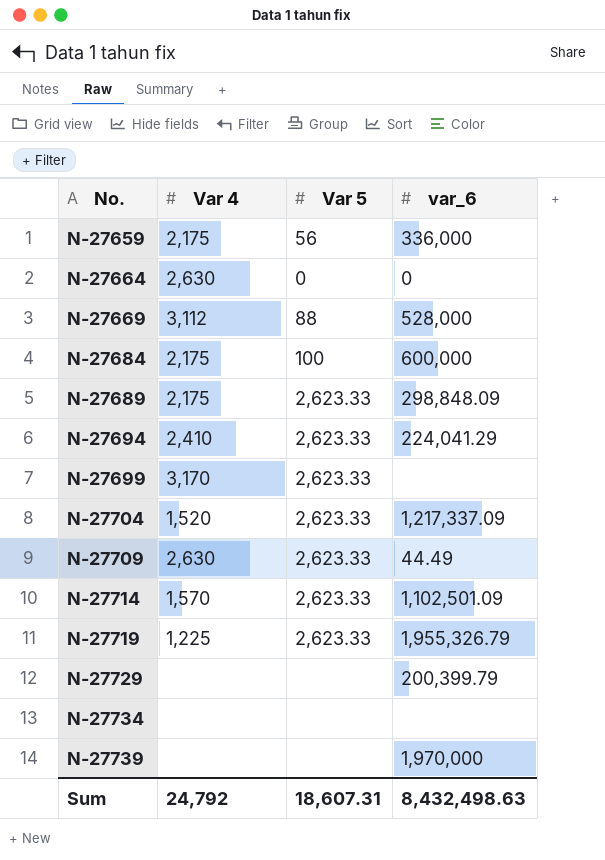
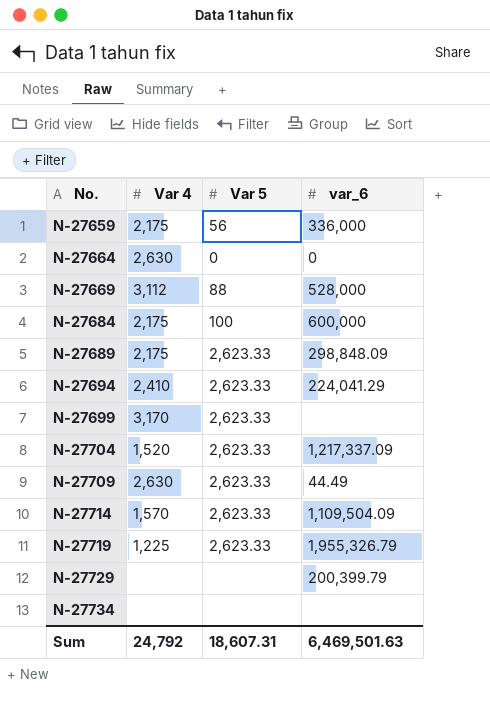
row N-27739: none | none | 1,970,000 -> none
N-27714 | var_6: 1,102,501.09 -> 1,109,504.09
Sum | var_6: 8,432,498.63 -> 6,469,501.63

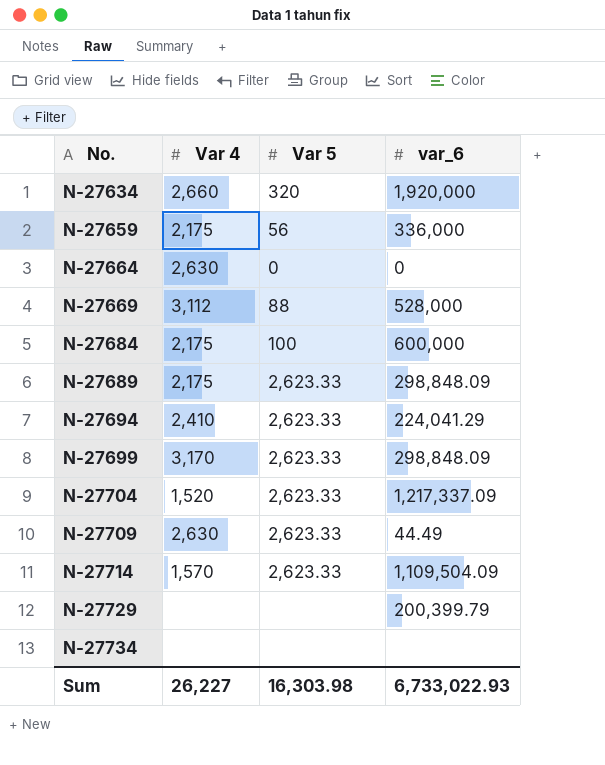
row N-27719: 1,225 | 2,623.33 | 1,955,326.79 -> none
row N-27634: none -> 2,660 | 320 | 1,920,000
N-27699 | var_6: none -> 298,848.09
Sum | Var 4: 24,792 -> 26,227
Sum | Var 5: 18,607.31 -> 16,303.98
Sum | var_6: 6,469,501.63 -> 6,733,022.93

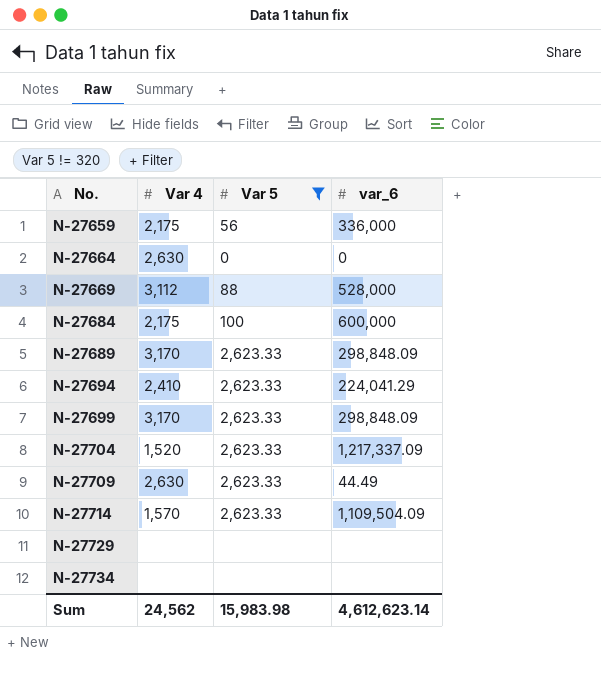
filter: none -> Var 5 != 320
N-27689 | Var 4: 2,175 -> 3,170
N-27729 | var_6: 200,399.79 -> none
Sum | Var 4: 26,227 -> 24,562
Sum | Var 5: 16,303.98 -> 15,983.98
Sum | var_6: 6,733,022.93 -> 4,612,623.14

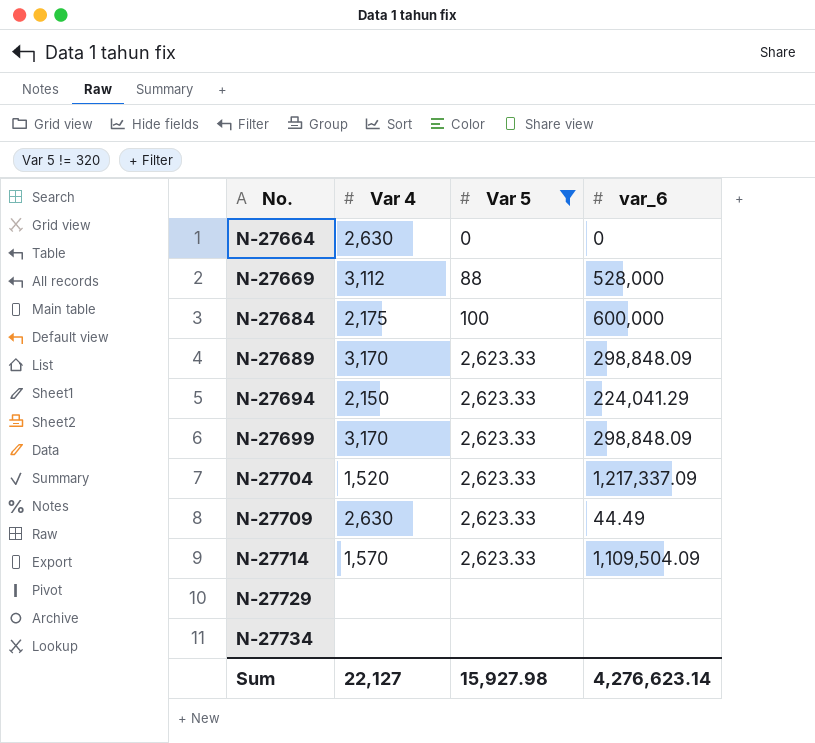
row N-27659: 2,175 | 56 | 336,000 -> none
N-27694 | Var 4: 2,410 -> 2,150
Sum | Var 4: 24,562 -> 22,127
Sum | Var 5: 15,983.98 -> 15,927.98
Sum | var_6: 4,612,623.14 -> 4,276,623.14

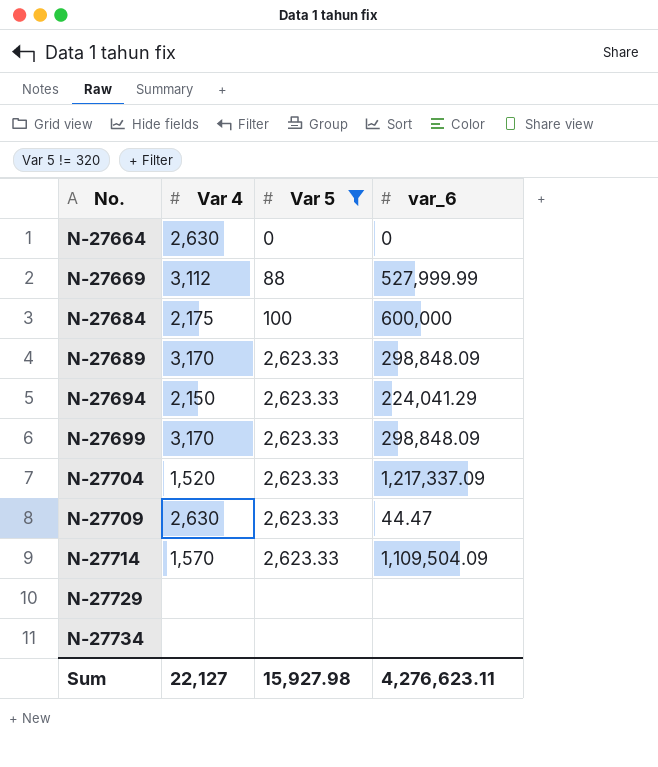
N-27669 | var_6: 528,000 -> 527,999.99
N-27709 | var_6: 44.49 -> 44.47
Sum | var_6: 4,276,623.14 -> 4,276,623.11

